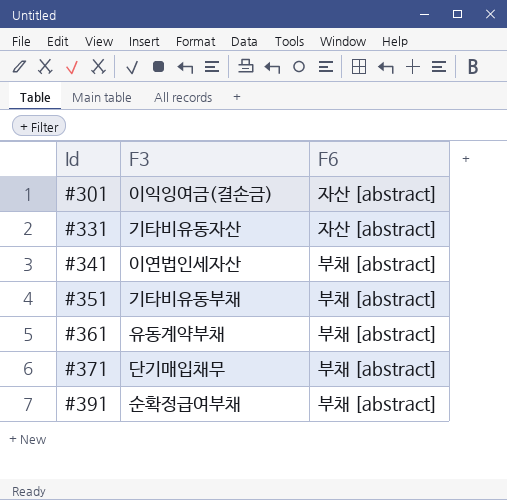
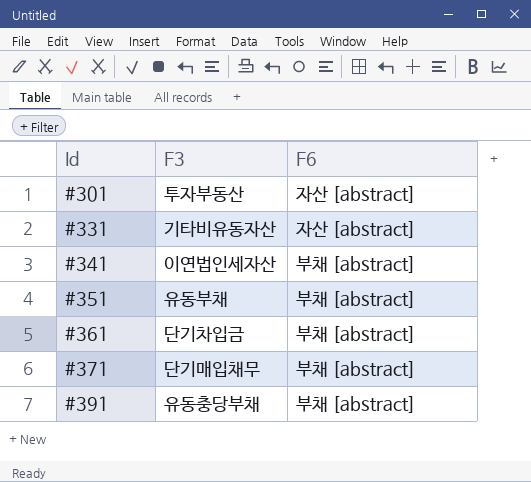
#301 | F3: 이익잉여금(결손금) -> 투자부동산
#351 | F3: 기타비유동부채 -> 유동부채
#361 | F3: 유동계약부채 -> 단기차입금
#391 | F3: 순확정급여부채 -> 유동충당부채

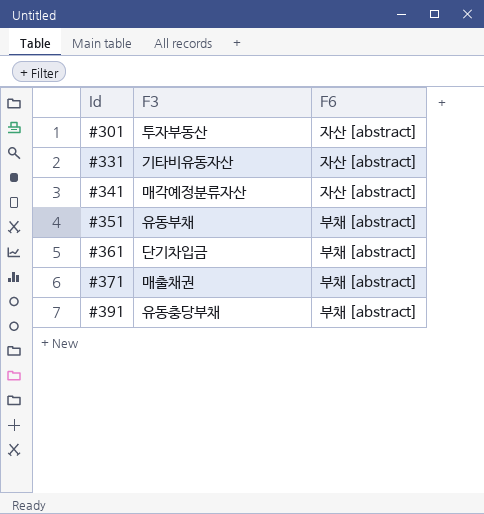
#341 | F3: 이연법인세자산 -> 매각예정분류자산
#341 | F6: 부채 [abstract] -> 자산 [abstract]
#371 | F3: 단기매입채무 -> 매출채권

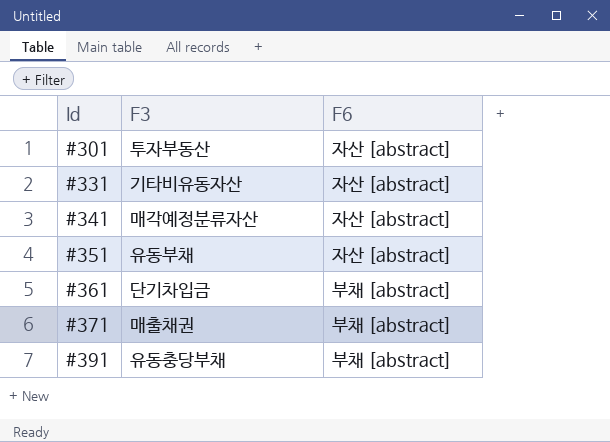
#351 | F6: 부채 [abstract] -> 자산 [abstract]

